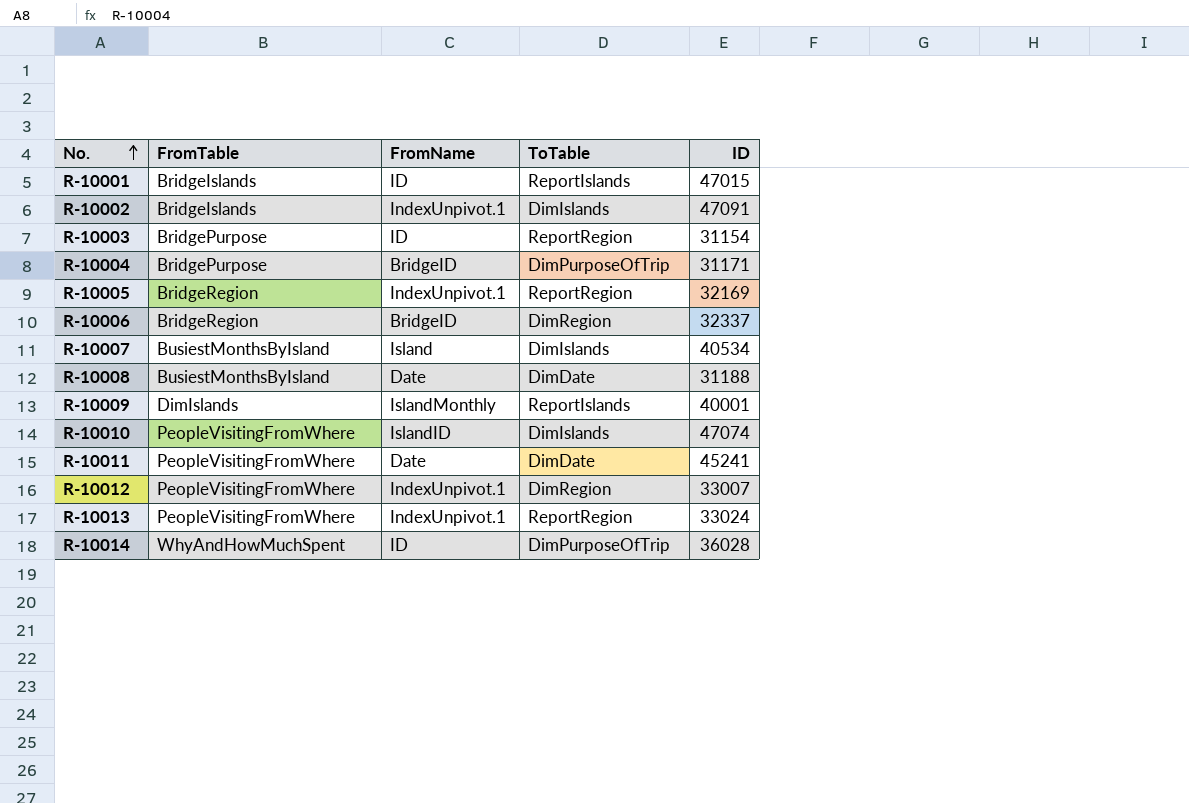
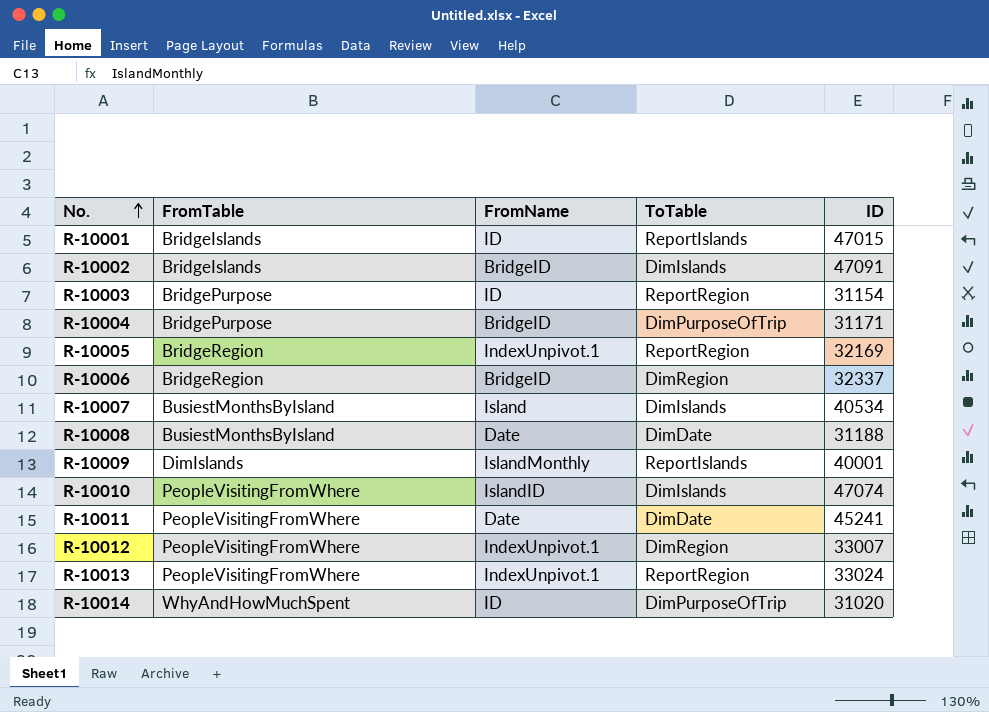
R-10002 | FromName: IndexUnpivot.1 -> BridgeID
R-10014 | ID: 36028 -> 31020

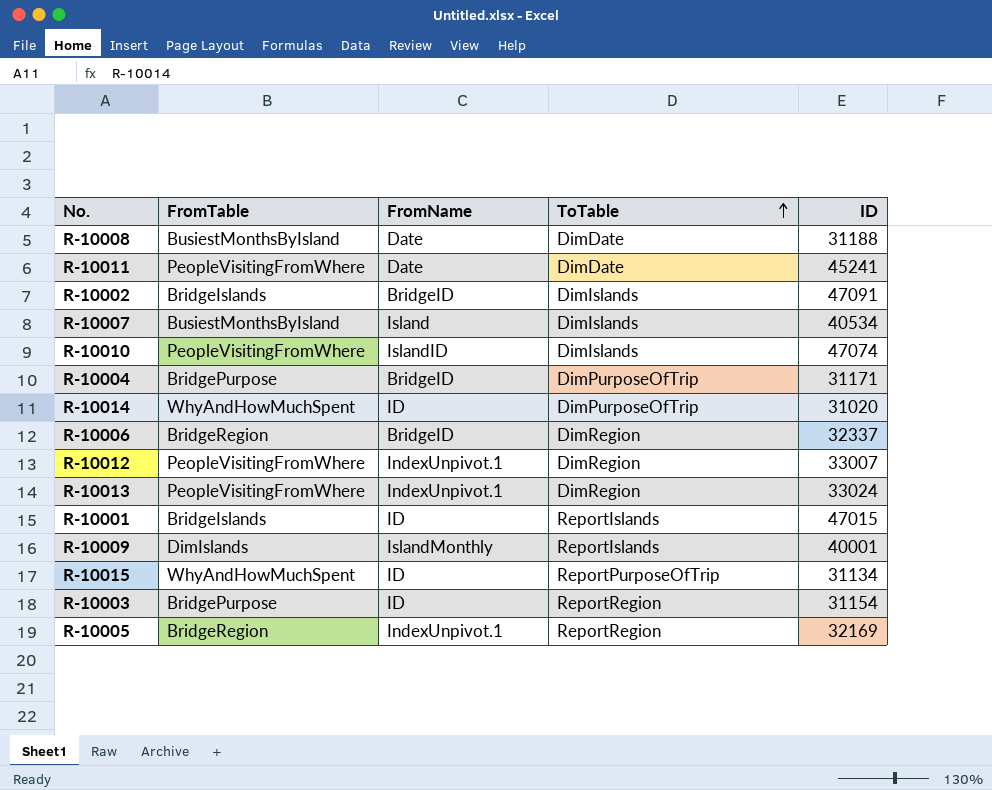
row order: No. ascending -> ToTable ascending
R-10013 | ToTable: ReportRegion -> DimRegion
row R-10015: none -> WhyAndHowMuchSpent | ID | ReportPurposeOfTrip | 31134

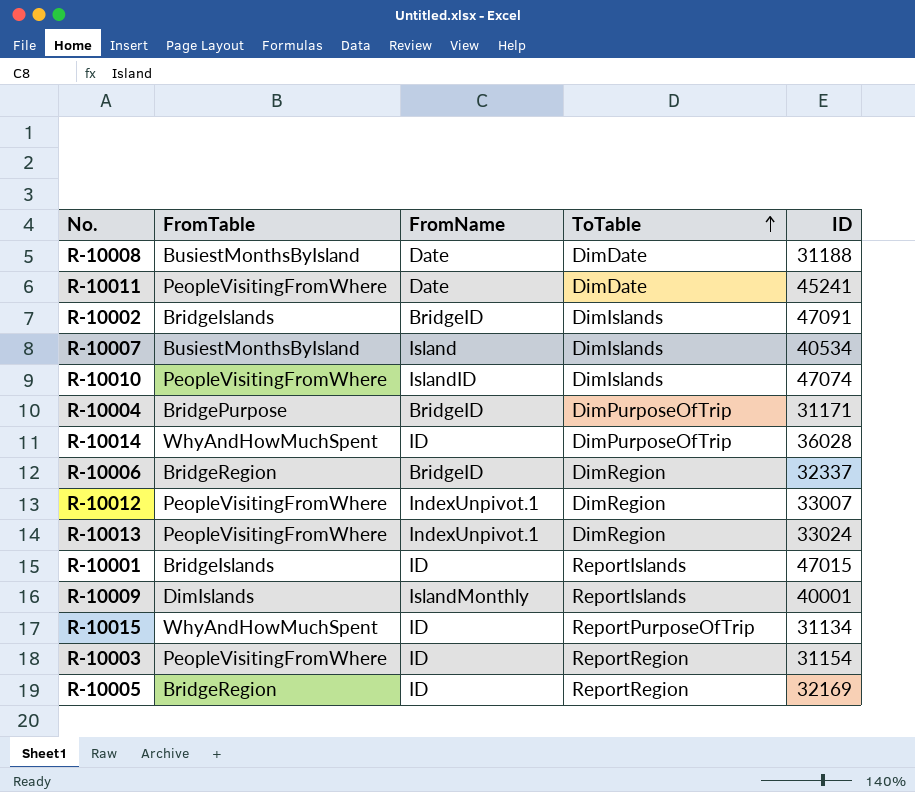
R-10014 | ID: 31020 -> 36028
R-10003 | FromTable: BridgePurpose -> PeopleVisitingFromWhere
R-10005 | FromName: IndexUnpivot.1 -> ID

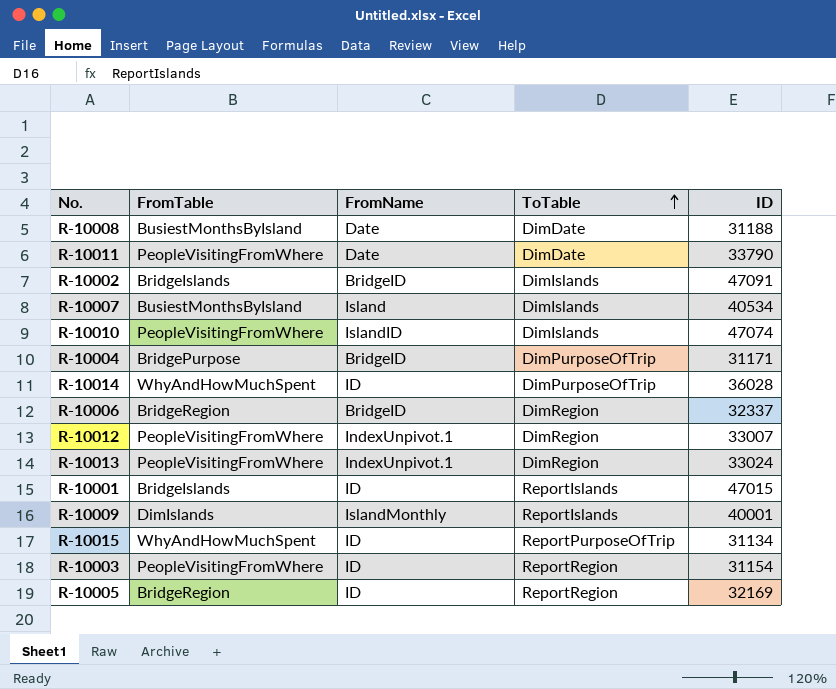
R-10011 | ID: 45241 -> 33790

